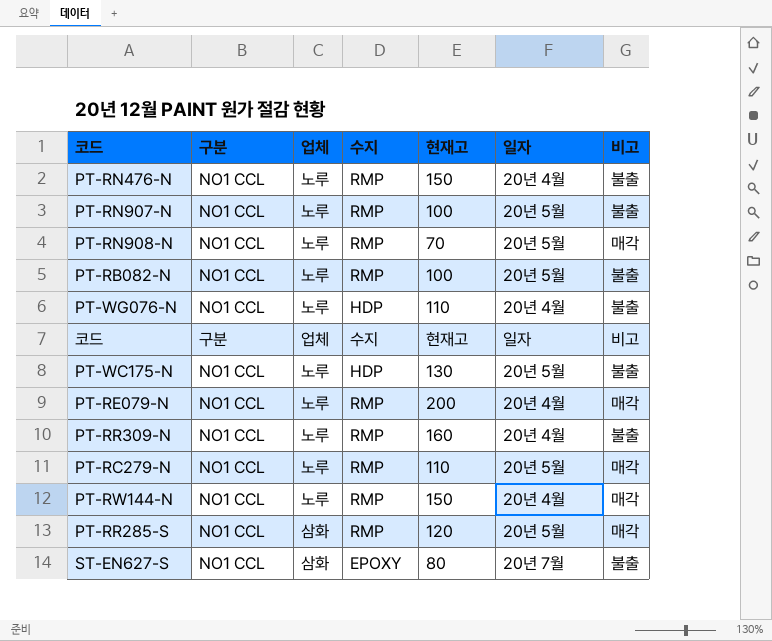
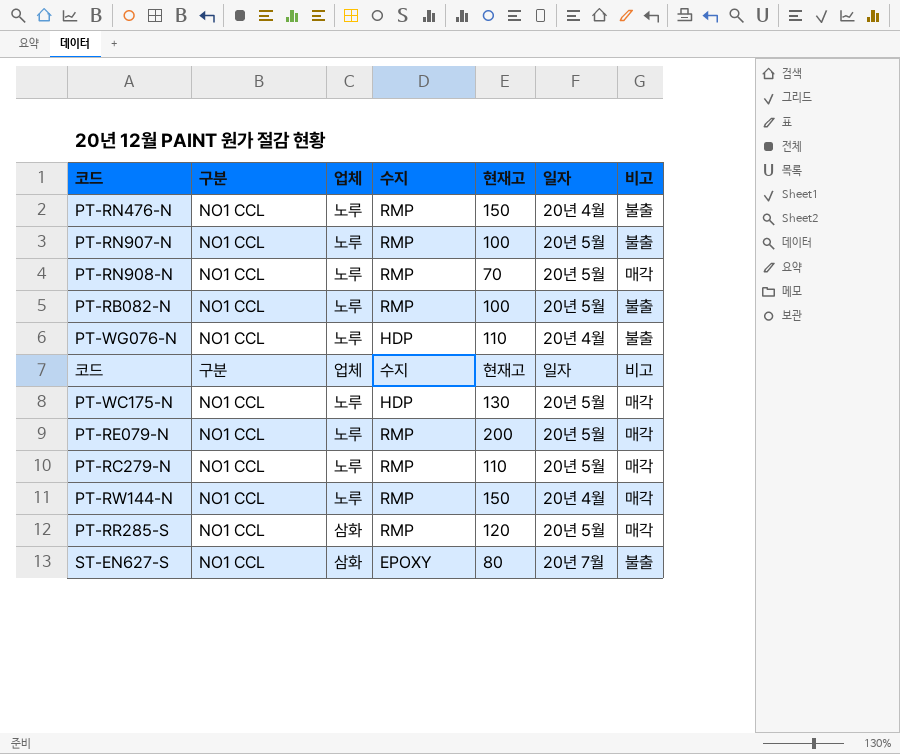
row PT-RR309-N: NO1 CCL | 노루 | RMP | 160 | 20년 4월 | 불출 -> none
PT-WC175-N | 비고: 불출 -> 매각
PT-RE079-N | 일자: 20년 4월 -> 20년 5월

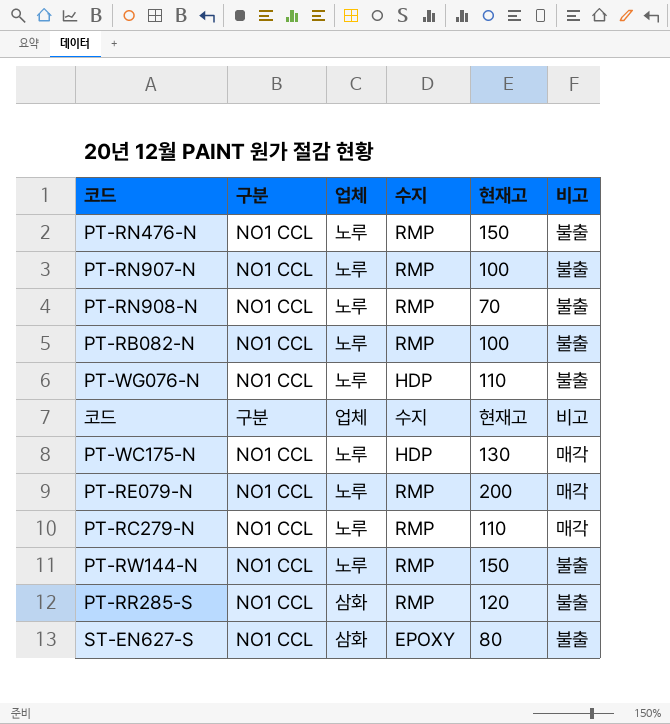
column 일자 | position: 6 -> none
PT-RN908-N | 비고: 매각 -> 불출
PT-RW144-N | 비고: 매각 -> 불출
PT-RR285-S | 비고: 매각 -> 불출

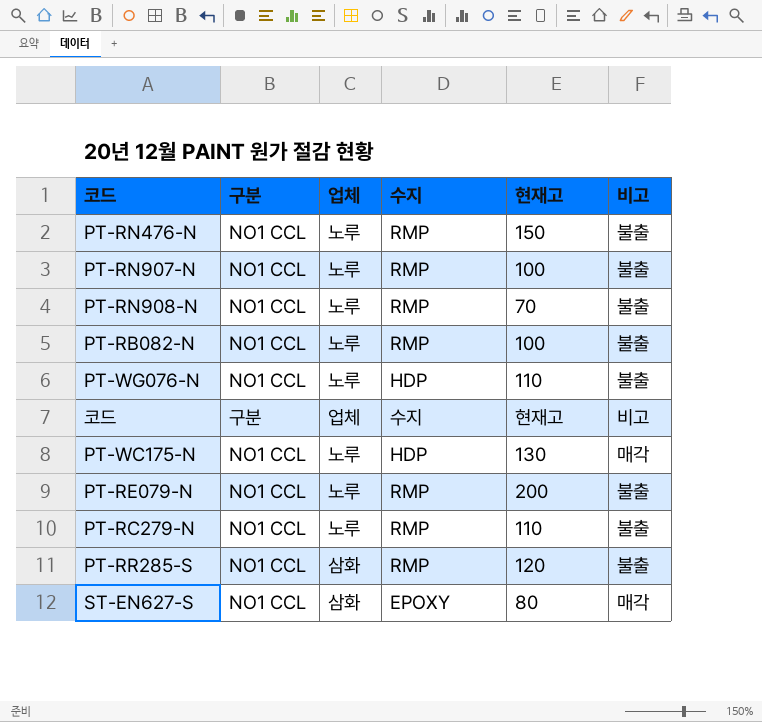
row PT-RW144-N: NO1 CCL | 노루 | RMP | 150 | 불출 -> none
PT-RE079-N | 비고: 매각 -> 불출
PT-RC279-N | 비고: 매각 -> 불출
ST-EN627-S | 비고: 불출 -> 매각

